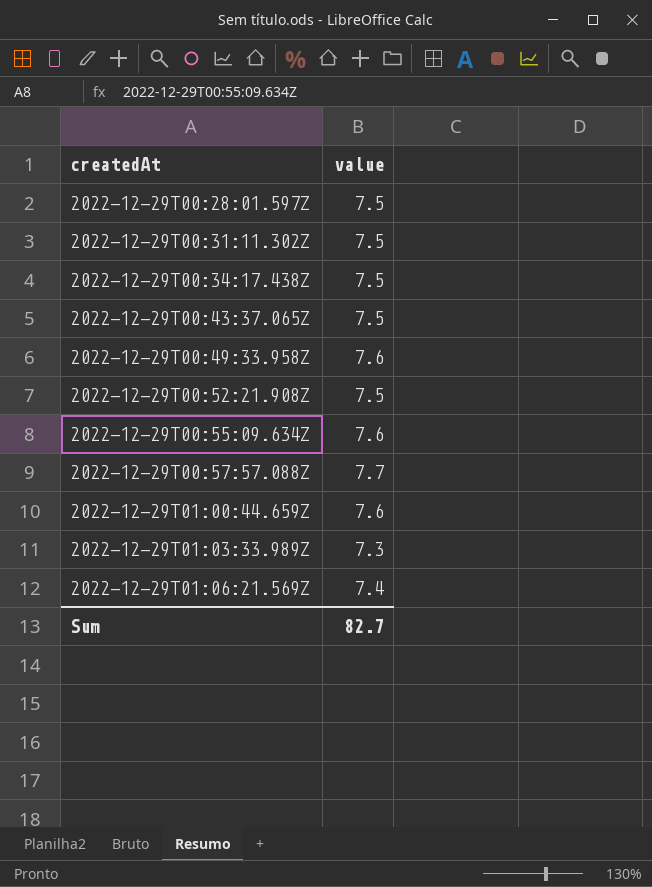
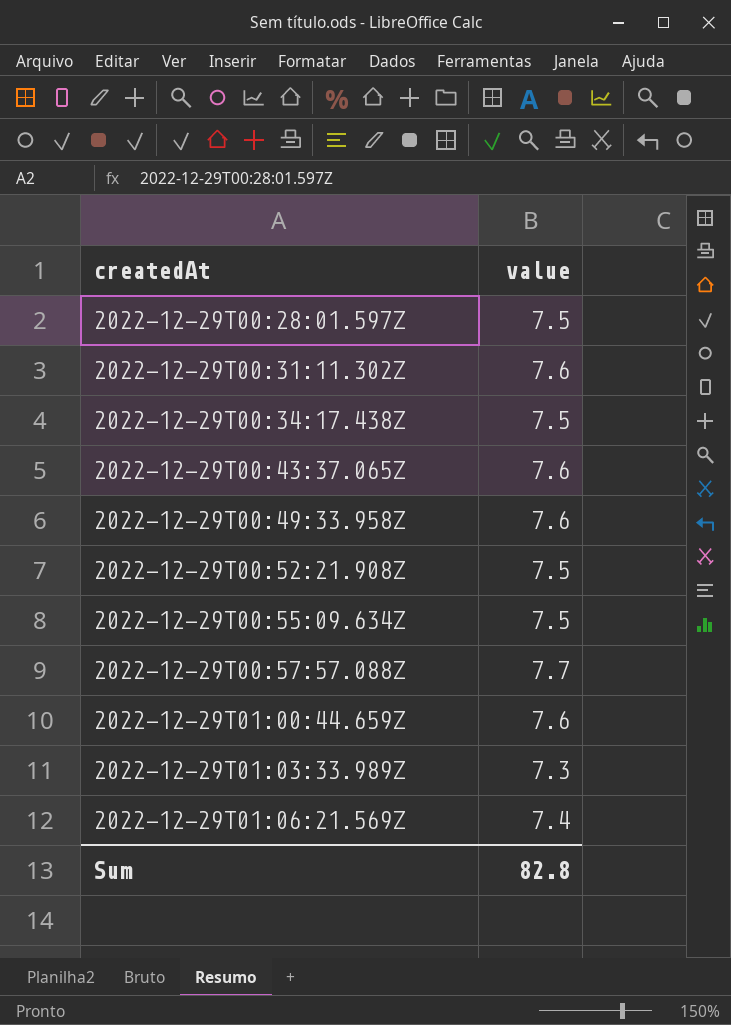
2022-12-29T00:31:11.302Z | value: 7.5 -> 7.6
2022-12-29T00:43:37.065Z | value: 7.5 -> 7.6
2022-12-29T00:55:09.634Z | value: 7.6 -> 7.5
Sum | value: 82.7 -> 82.8

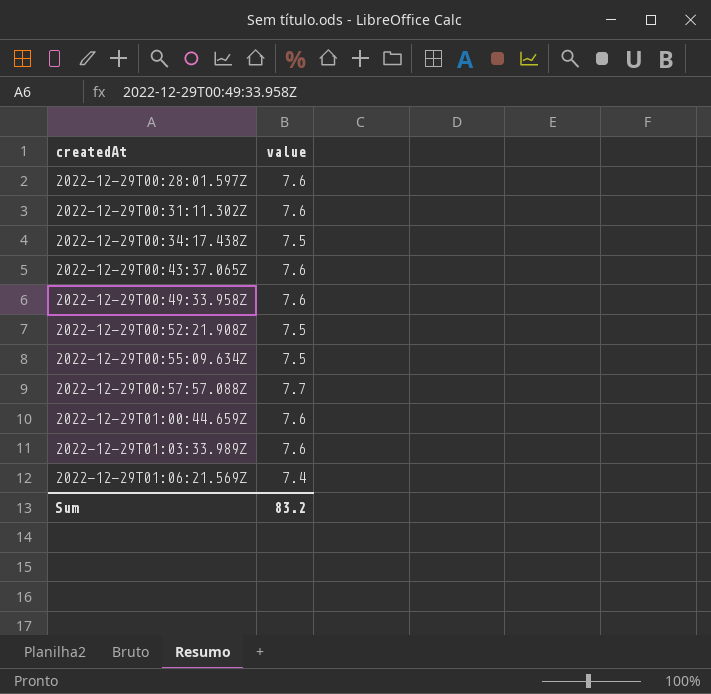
2022-12-29T00:28:01.597Z | value: 7.5 -> 7.6
2022-12-29T01:03:33.989Z | value: 7.3 -> 7.6
Sum | value: 82.8 -> 83.2

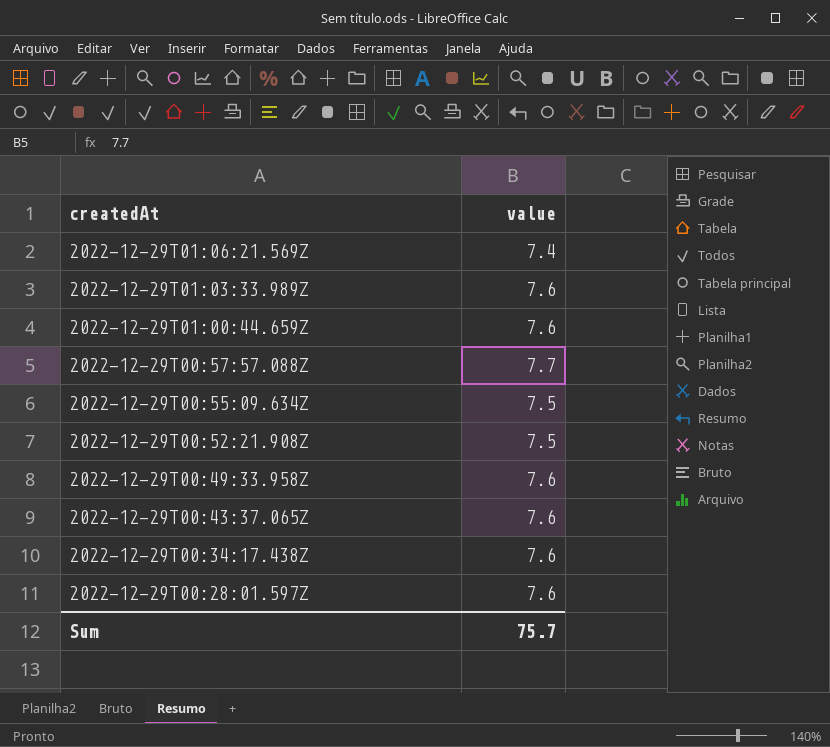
row order: createdAt ascending -> createdAt descending
row 2022-12-29T00:31:11.302Z: 7.6 -> none
2022-12-29T00:34:17.438Z | value: 7.5 -> 7.6
Sum | value: 83.2 -> 75.7

